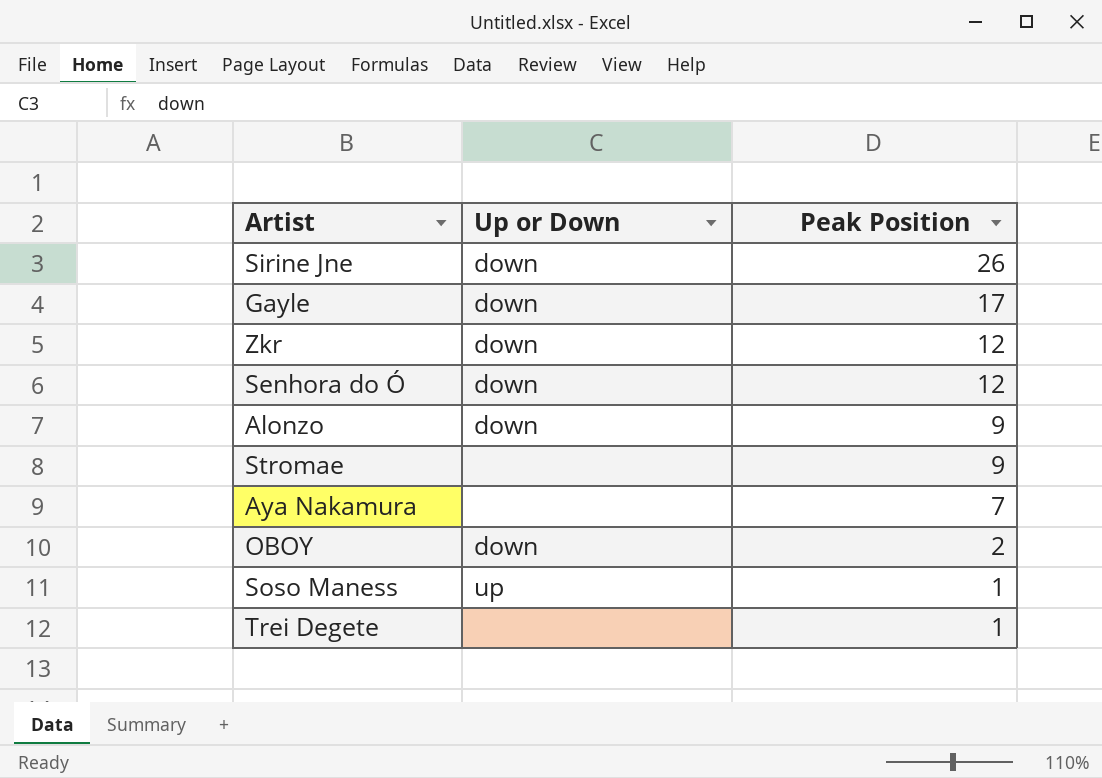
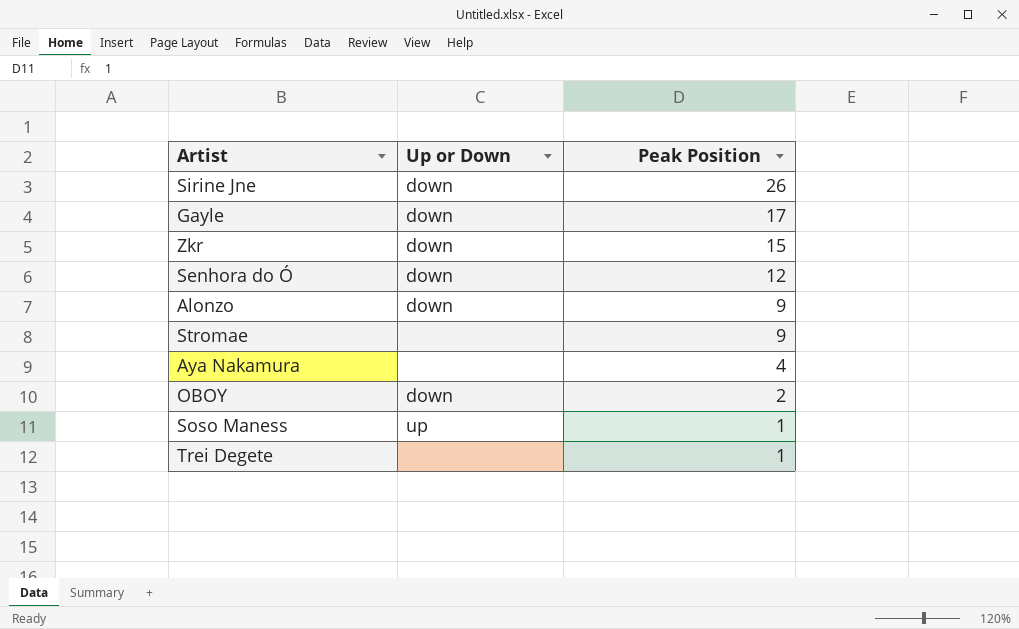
Zkr | Peak Position: 12 -> 15
Aya Nakamura | Peak Position: 7 -> 4

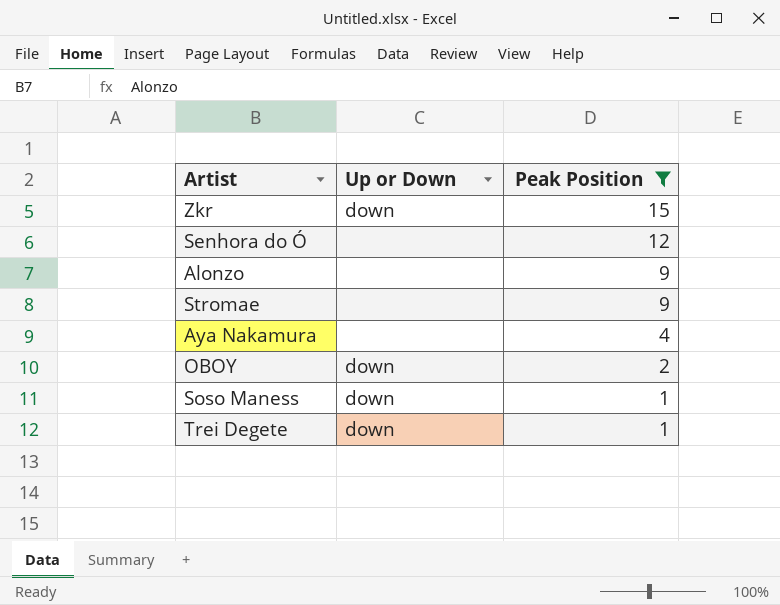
filter: none -> Peak Position <= 15
Senhora do Ó | Up or Down: down -> none
Alonzo | Up or Down: down -> none
Soso Maness | Up or Down: up -> down
Trei Degete | Up or Down: none -> down

